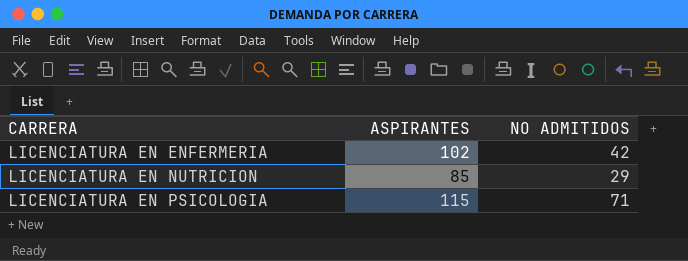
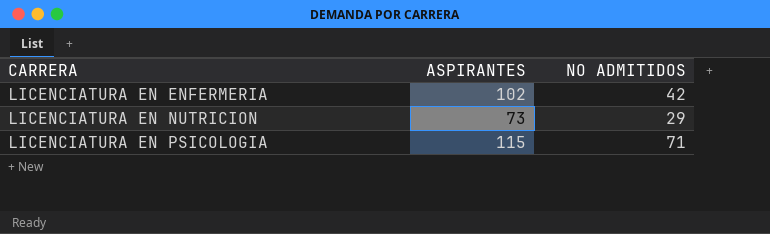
LICENCIATURA EN NUTRICION | ASPIRANTES: 85 -> 73

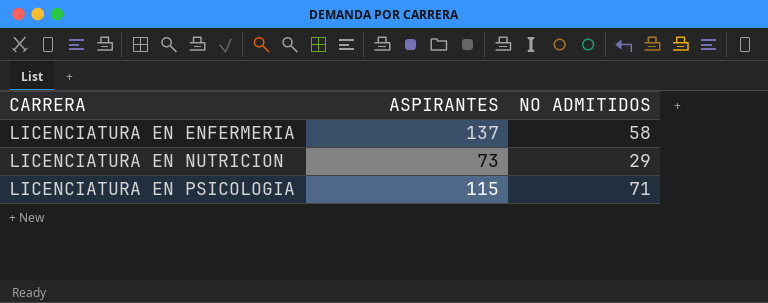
LICENCIATURA EN ENFERMERIA | ASPIRANTES: 102 -> 137
LICENCIATURA EN ENFERMERIA | NO ADMITIDOS: 42 -> 58

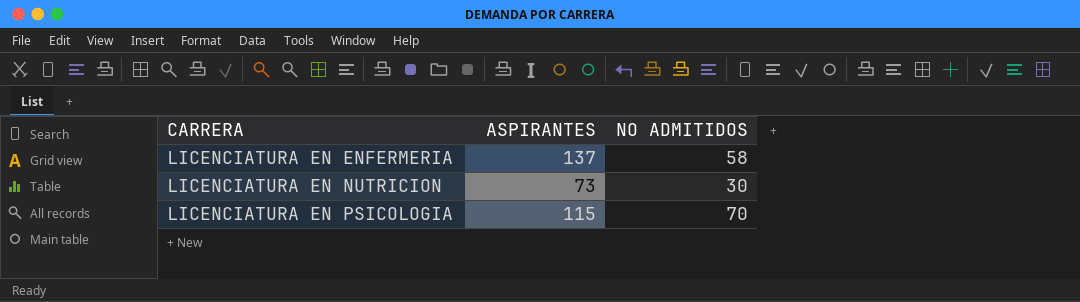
LICENCIATURA EN NUTRICION | NO ADMITIDOS: 29 -> 30
LICENCIATURA EN PSICOLOGIA | NO ADMITIDOS: 71 -> 70

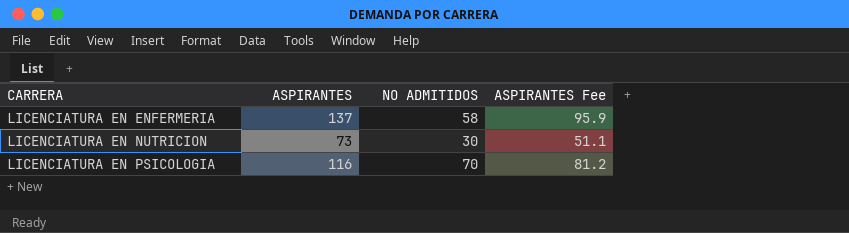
column ASPIRANTES Fee | formula: none -> [ASPIRANTES] * 0.7
LICENCIATURA EN PSICOLOGIA | ASPIRANTES: 115 -> 116

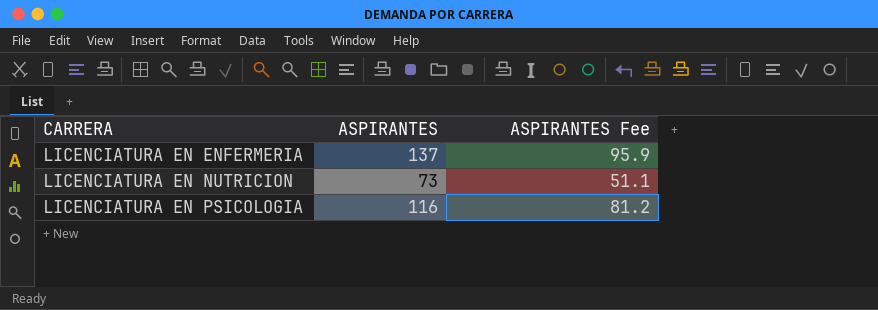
column NO ADMITIDOS | position: 3 -> none

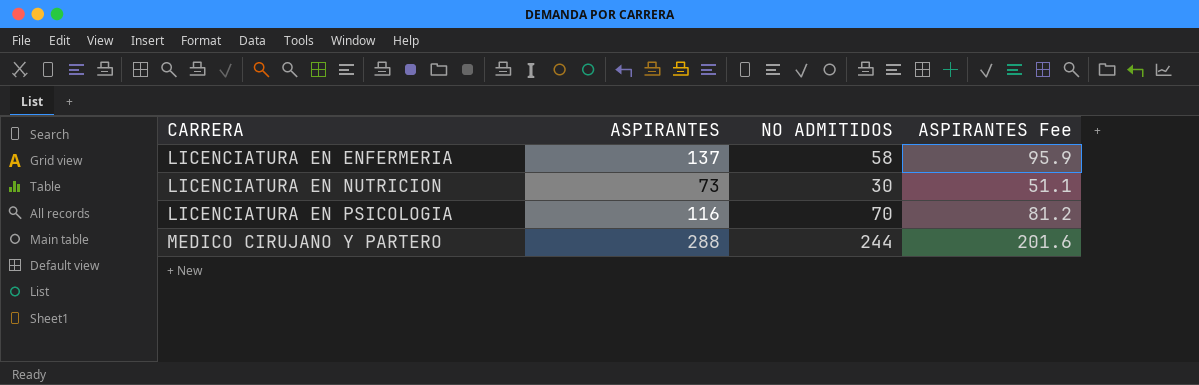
column NO ADMITIDOS | position: none -> 3
row MEDICO CIRUJANO Y PARTERO: none -> 288 | 244 | 201.6

